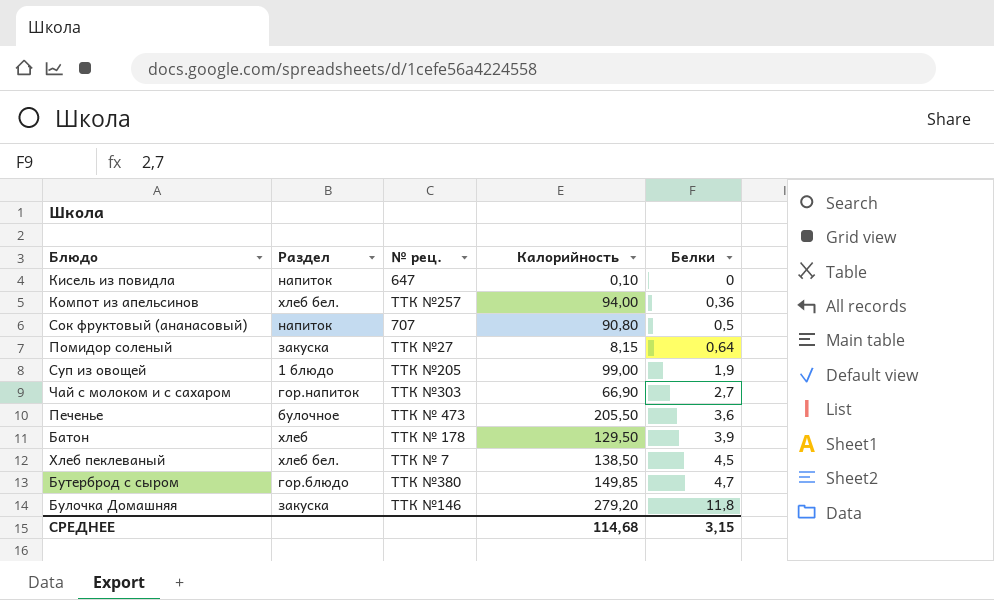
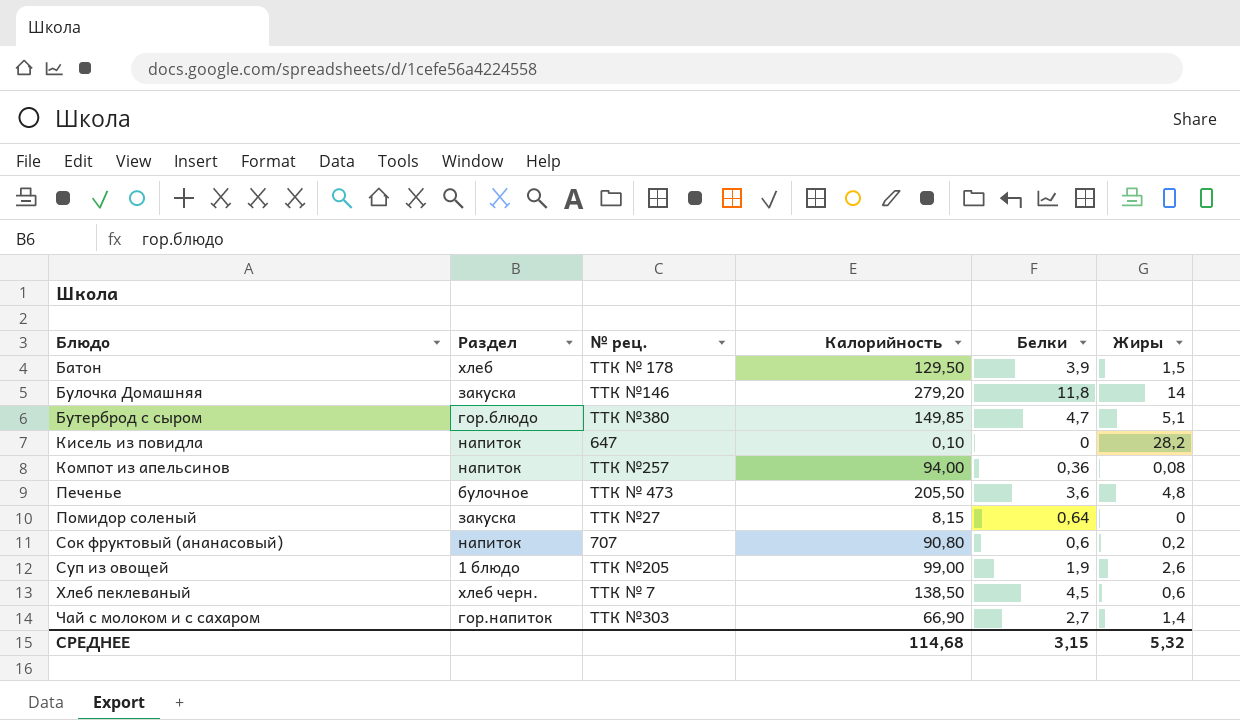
row order: Белки ascending -> Блюдо ascending
column Жиры | position: none -> 6
Компот из апельсинов | Раздел: хлеб бел. -> напиток
Сок фруктовый (ананасовый) | Белки: 0,5 -> 0,6
Хлеб пеклеваный | Раздел: хлеб бел. -> хлеб черн.

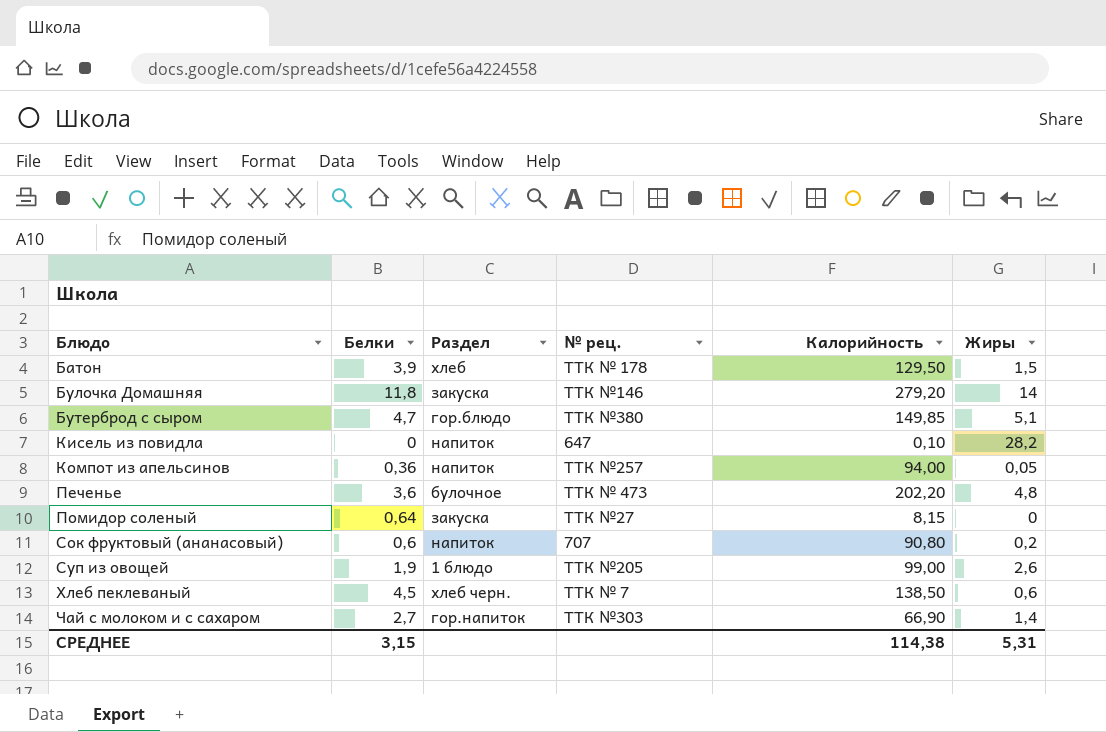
column Белки | position: 5 -> 2
Компот из апельсинов | Жиры: 0,08 -> 0,05
Печенье | Калорийность: 205,50 -> 202,20
СРЕДНЕЕ | Калорийность: 114,68 -> 114,38
СРЕДНЕЕ | Жиры: 5,32 -> 5,31

